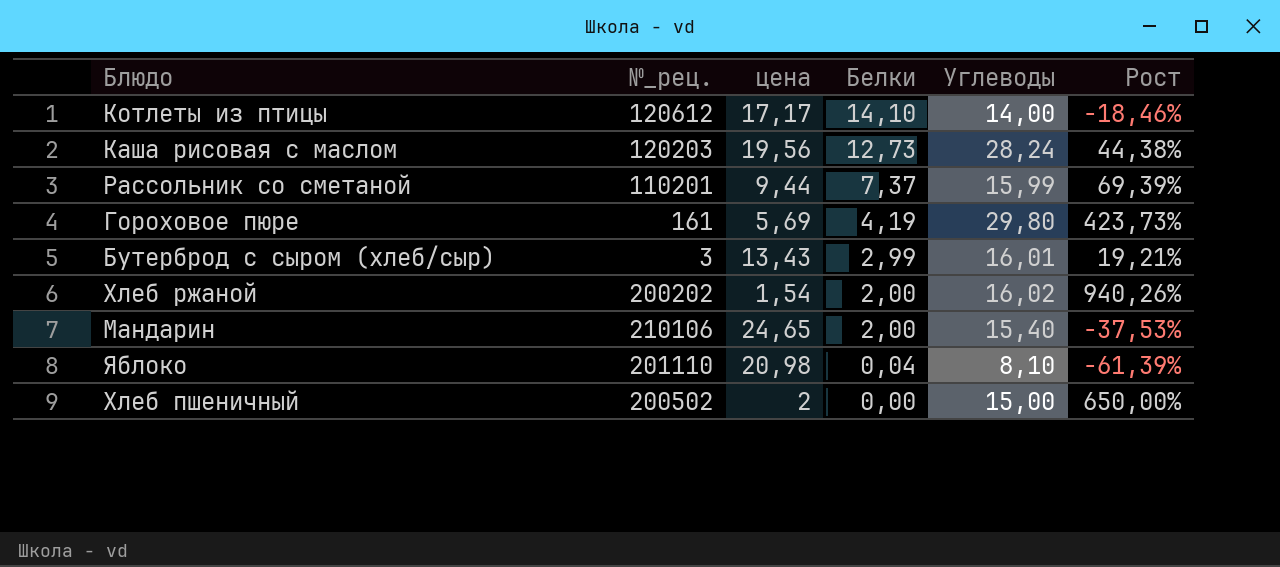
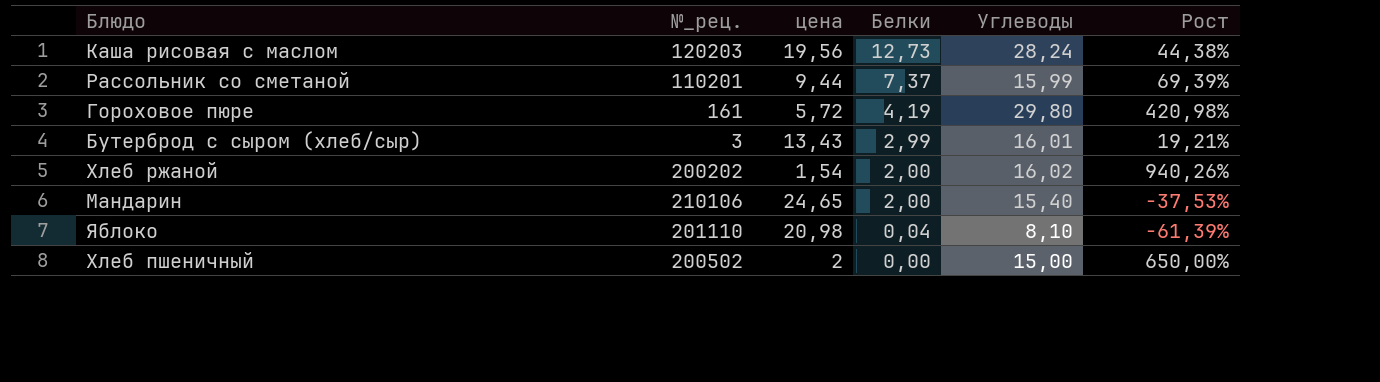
row Котлеты из птицы: 120612 | 17,17 | 14,10 | 14,00 | -18,46% -> none
Гороховое пюре | цена: 5,69 -> 5,72
Гороховое пюре | Рост: 423,73% -> 420,98%

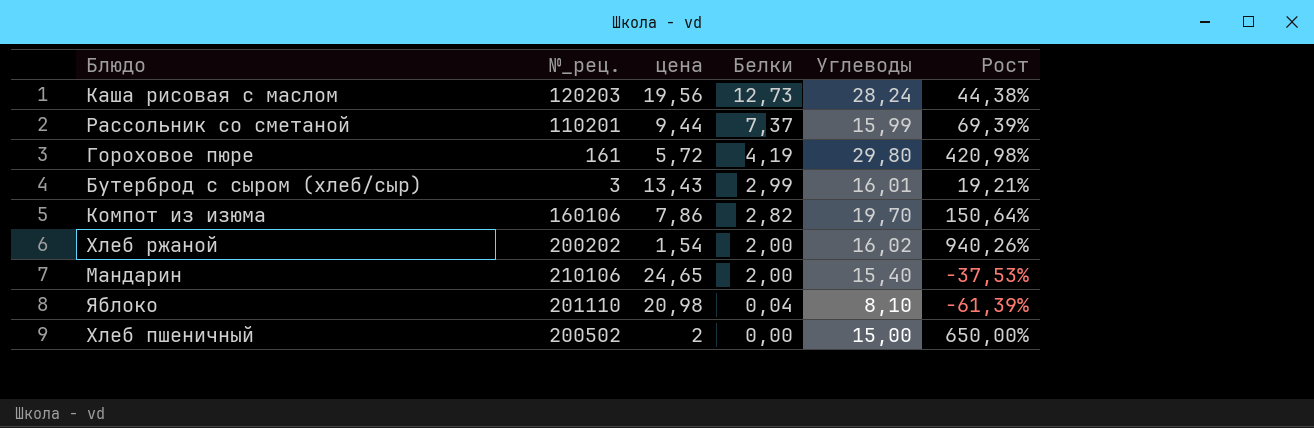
row Компот из изюма: none -> 160106 | 7,86 | 2,82 | 19,70 | 150,64%

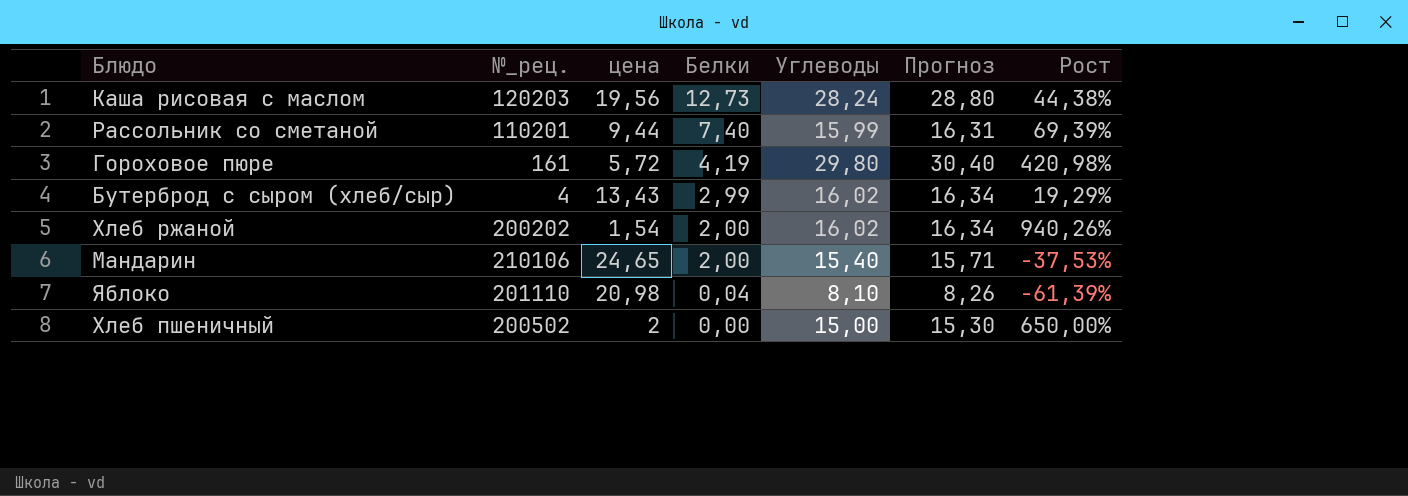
column Прогноз | formula: none -> [Углеводы] * 1,02
row Компот из изюма: 160106 | 7,86 | 2,82 | 19,70 | 150,64% -> none
Рассольник со сметаной | Белки: 7,37 -> 7,40
Бутерброд с сыром (хлеб/сыр) | №_рец.: 3 -> 4
Бутерброд с сыром (хлеб/сыр) | Углеводы: 16,01 -> 16,02
Бутерброд с сыром (хлеб/сыр) | Рост: 19,21% -> 19,29%

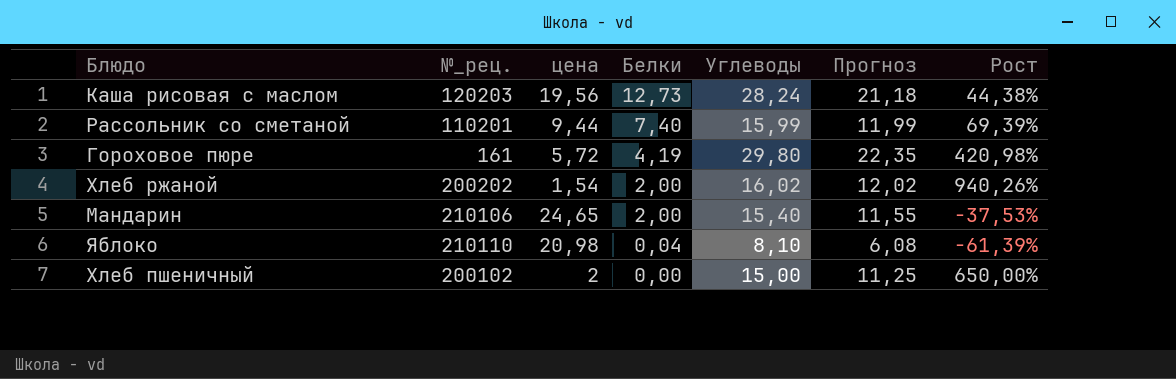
column Прогноз | formula: [Углеводы] * 1,02 -> [Углеводы] * 0,75
row Бутерброд с сыром (хлеб/сыр): 4 | 13,43 | 2,99 | 16,02 | 16,34 | 19,29% -> none
Яблоко | №_рец.: 201110 -> 210110
Хлеб пшеничный | №_рец.: 200502 -> 200102

